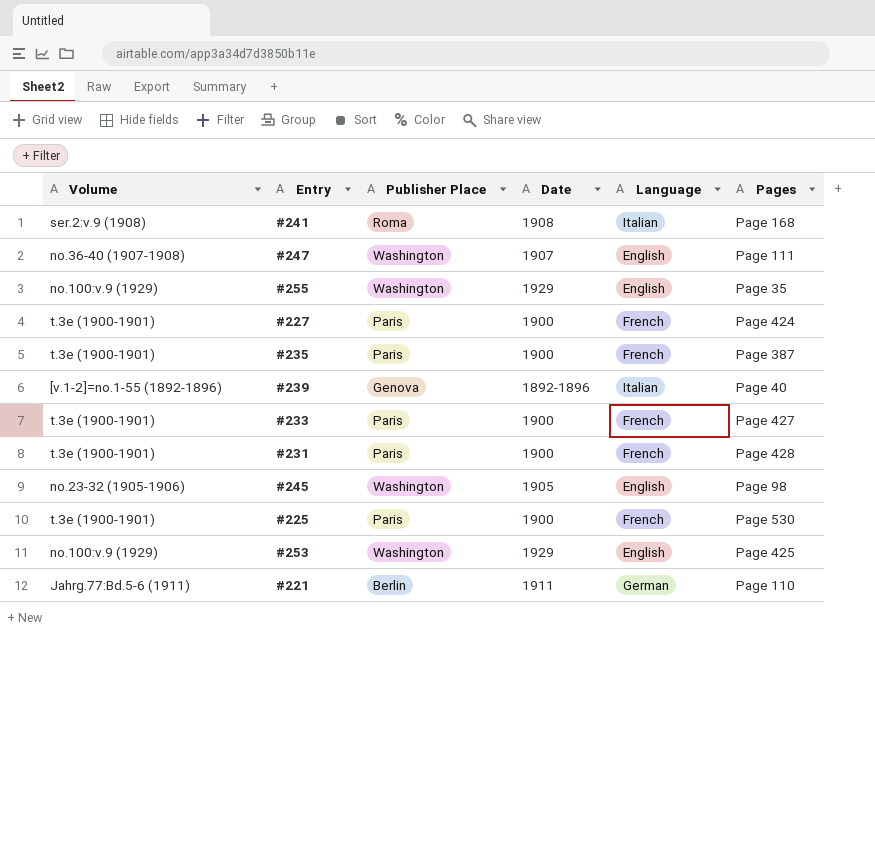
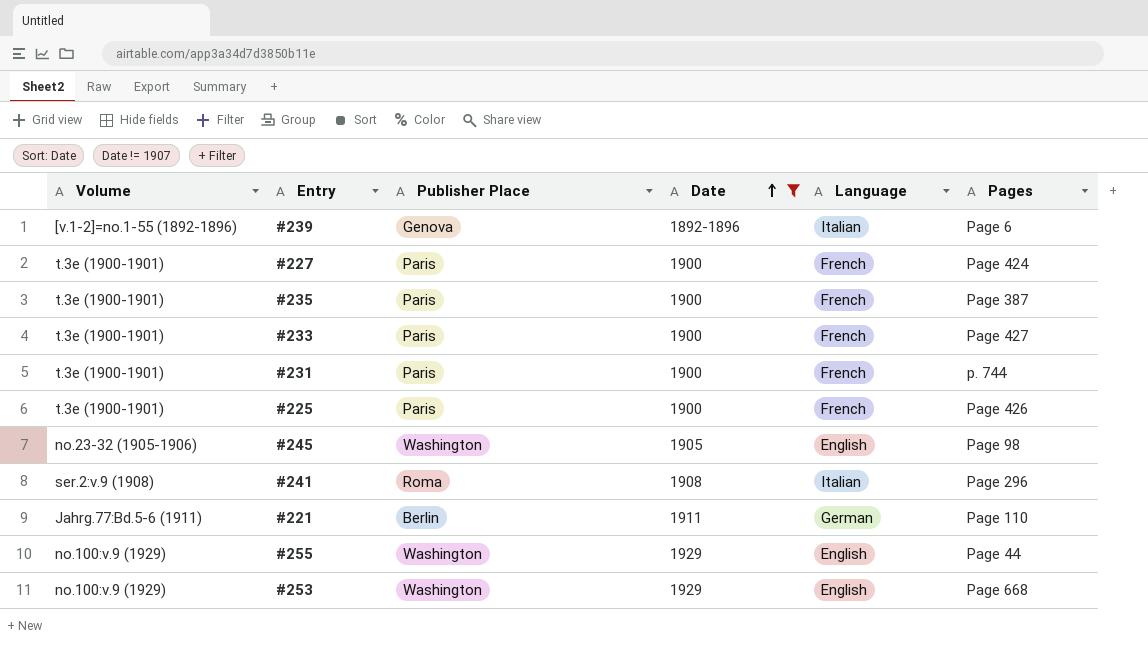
filter: none -> Date != 1907
row order: none -> Date ascending
#239 | Pages: Page 40 -> Page 6
#231 | Pages: Page 428 -> p. 744
#225 | Pages: Page 530 -> Page 426
#241 | Pages: Page 168 -> Page 296
#255 | Pages: Page 35 -> Page 44
#253 | Pages: Page 425 -> Page 668

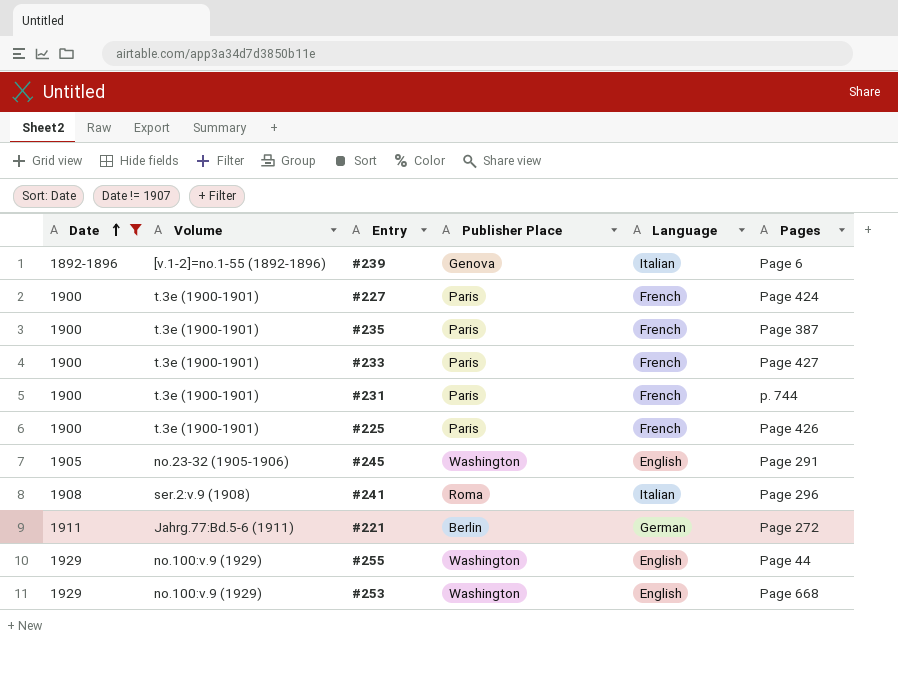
column Date | position: 4 -> 1
#245 | Pages: Page 98 -> Page 291
#221 | Pages: Page 110 -> Page 272

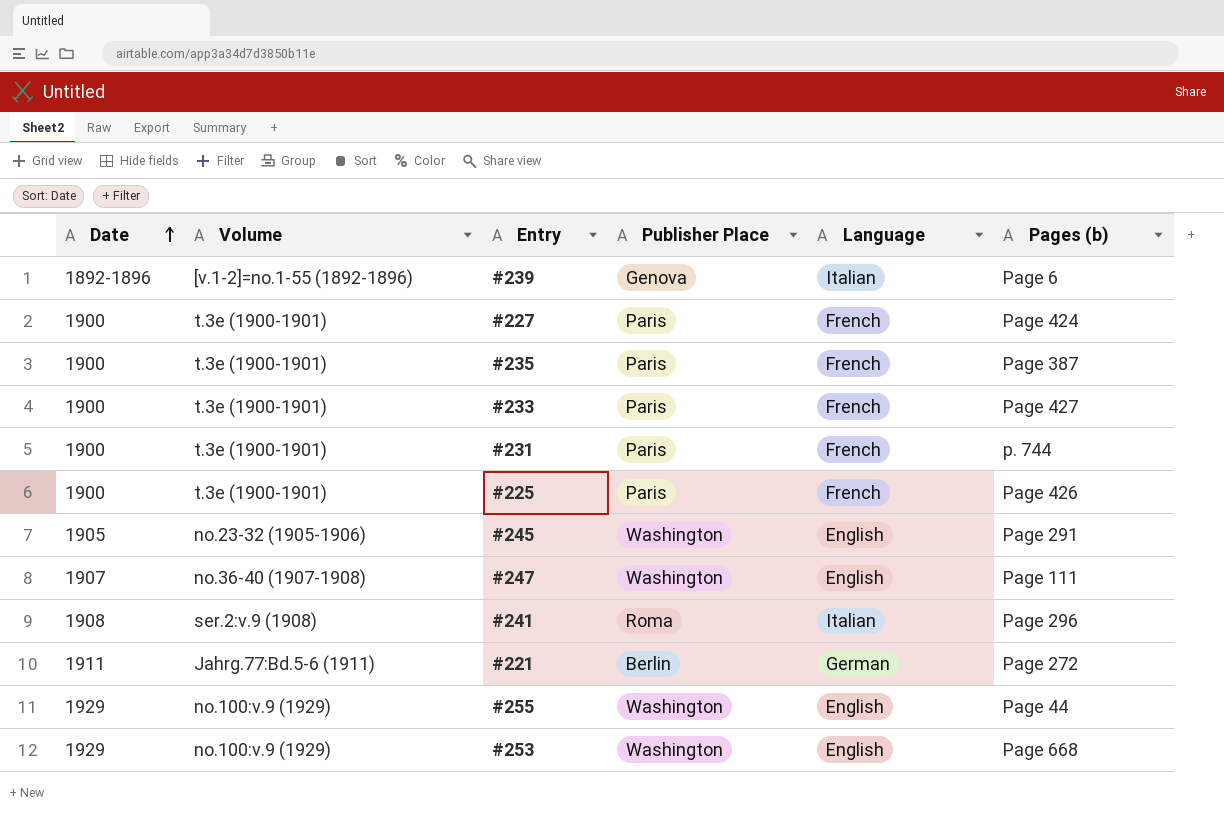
filter: Date != 1907 -> none
column name: Pages -> Pages (b)

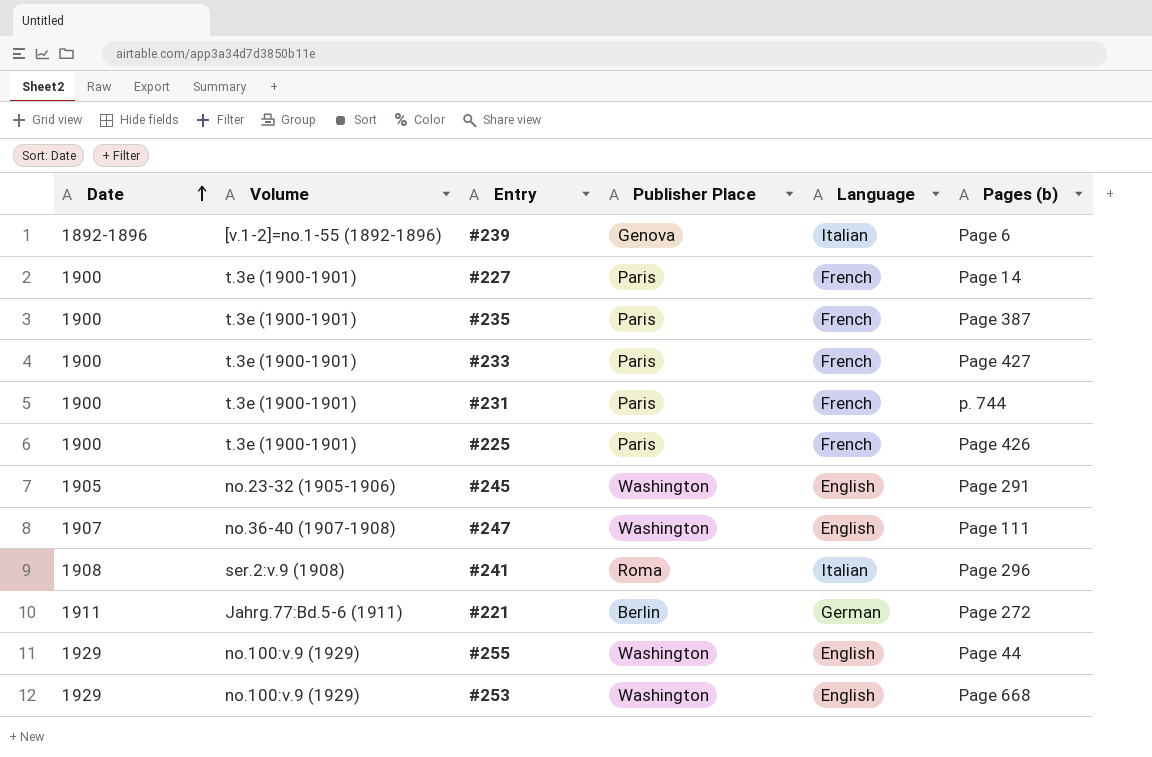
#227 | Pages (b): Page 424 -> Page 14

